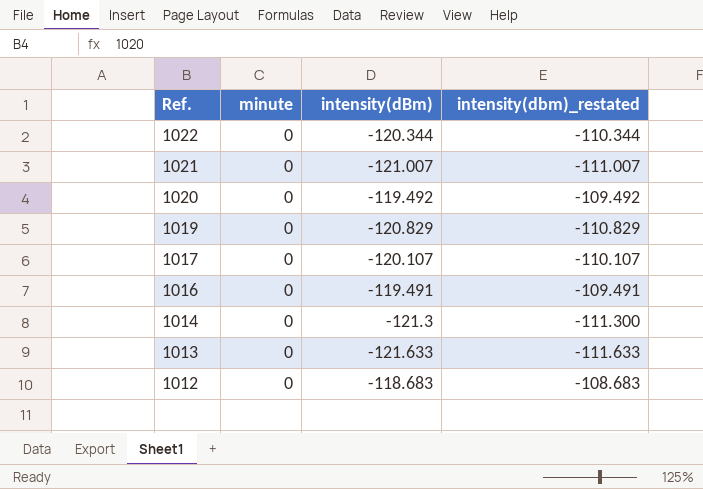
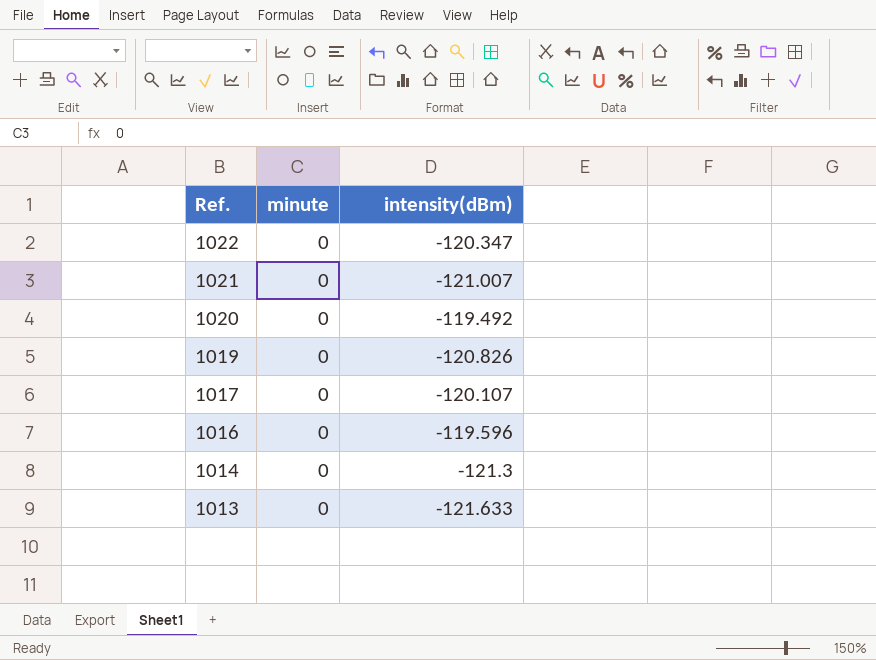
column intensity(dbm)_restated | formula: [intensity(dBm)] + 10 -> none
row 1012: 0 | -118.683 | -108.683 -> none
1022 | intensity(dBm): -120.344 -> -120.347
1019 | intensity(dBm): -120.829 -> -120.826
1016 | intensity(dBm): -119.491 -> -119.596

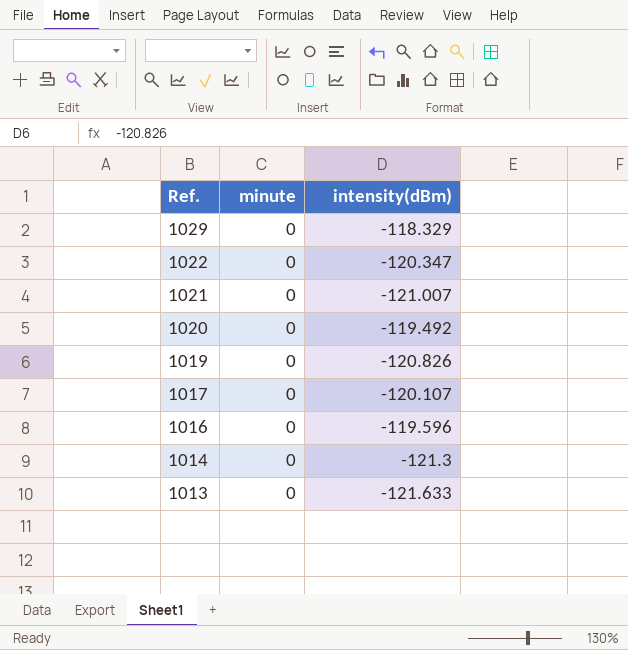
row 1029: none -> 0 | -118.329

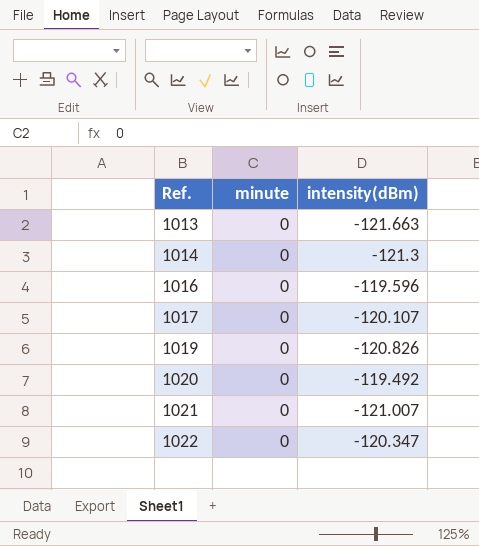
row order: Ref. descending -> Ref. ascending
row 1029: 0 | -118.329 -> none
1013 | intensity(dBm): -121.633 -> -121.663

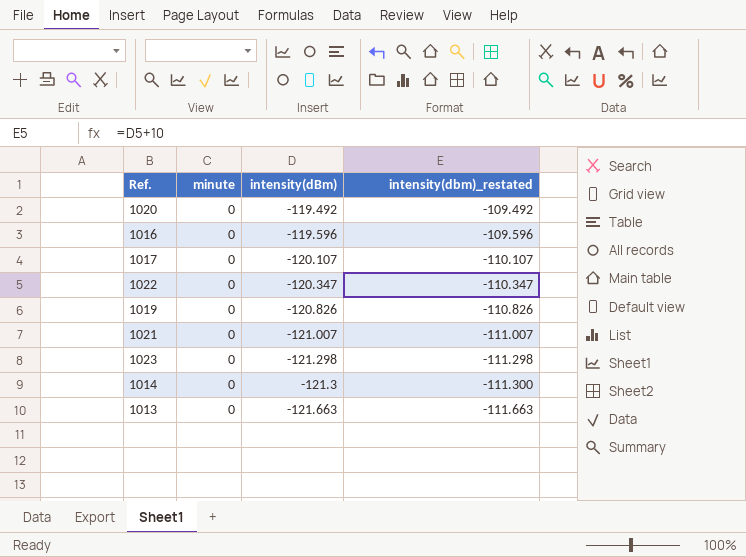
row order: Ref. ascending -> intensity(dBm) descending
column intensity(dbm)_restated | formula: none -> [intensity(dBm)] + 10
row 1023: none -> 0 | -121.298 | -111.298

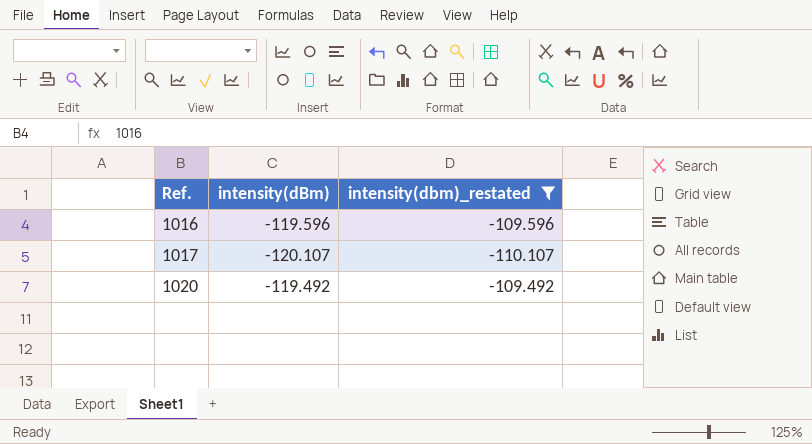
filter: none -> intensity(dbm)_restated >= -110.107
row order: intensity(dBm) descending -> Ref. ascending
column minute | position: 2 -> none

